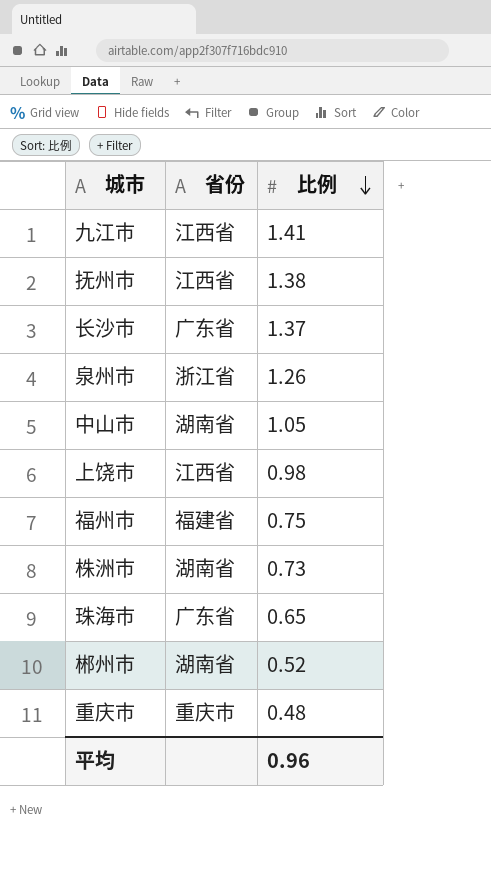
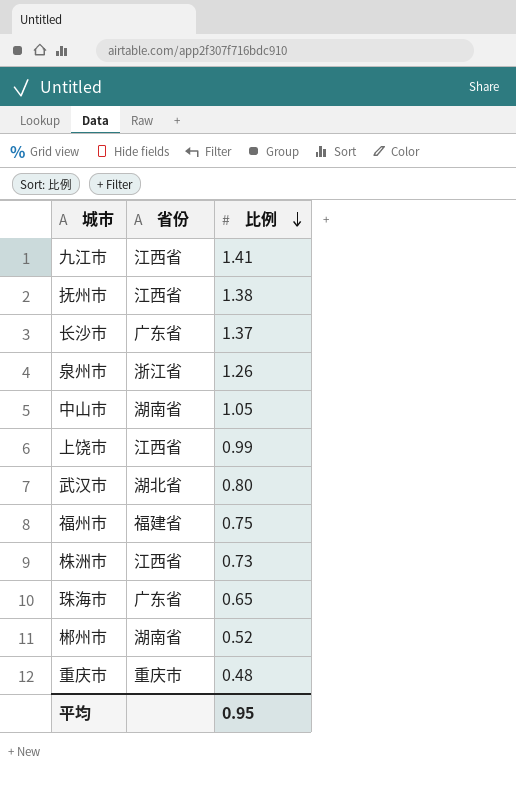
上饶市 | 比例: 0.98 -> 0.99
row 武汉市: none -> 湖北省 | 0.80
株洲市 | 省份: 湖南省 -> 江西省
平均 | 比例: 0.96 -> 0.95

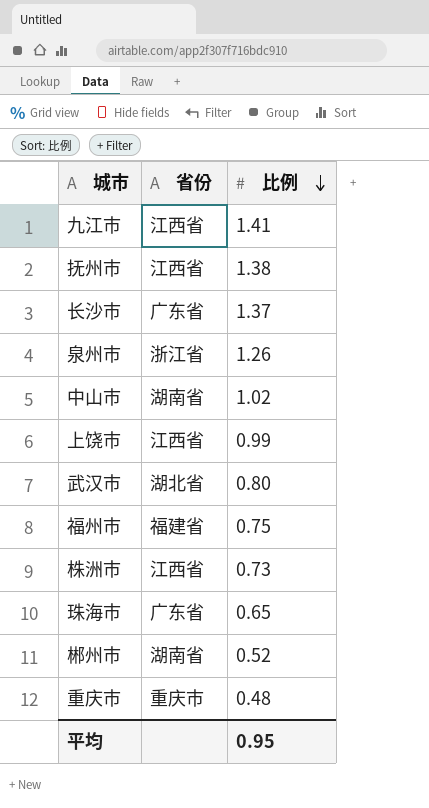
中山市 | 比例: 1.05 -> 1.02

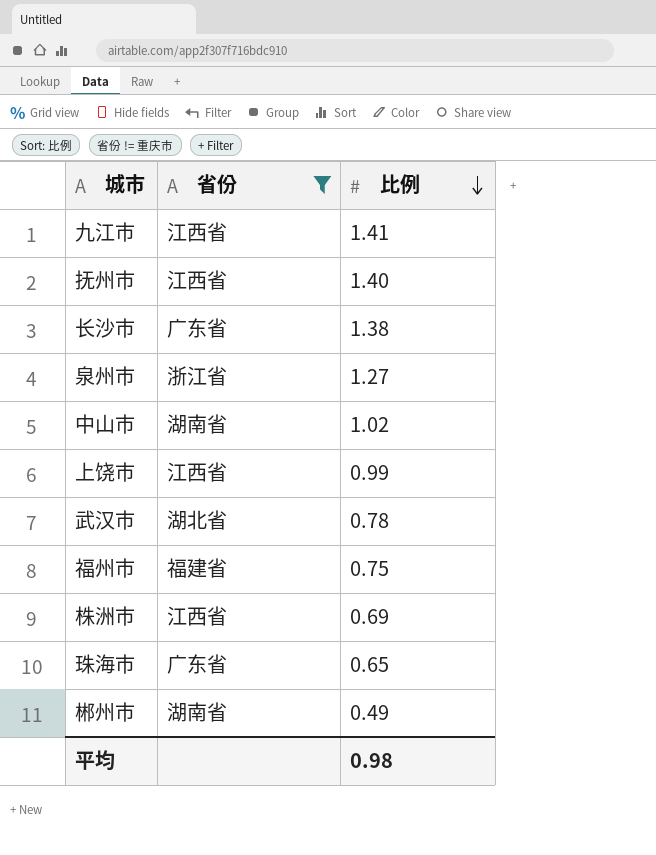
filter: none -> 省份 != 重庆市
抚州市 | 比例: 1.38 -> 1.40
长沙市 | 比例: 1.37 -> 1.38
泉州市 | 比例: 1.26 -> 1.27
武汉市 | 比例: 0.80 -> 0.78
株洲市 | 比例: 0.73 -> 0.69
郴州市 | 比例: 0.52 -> 0.49
平均 | 比例: 0.95 -> 0.98

